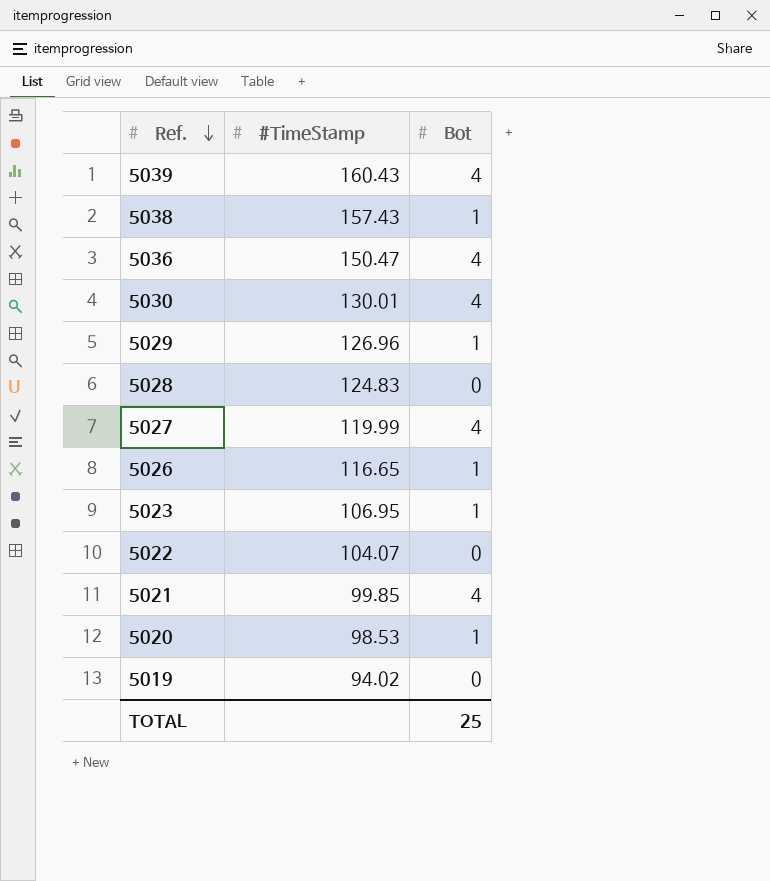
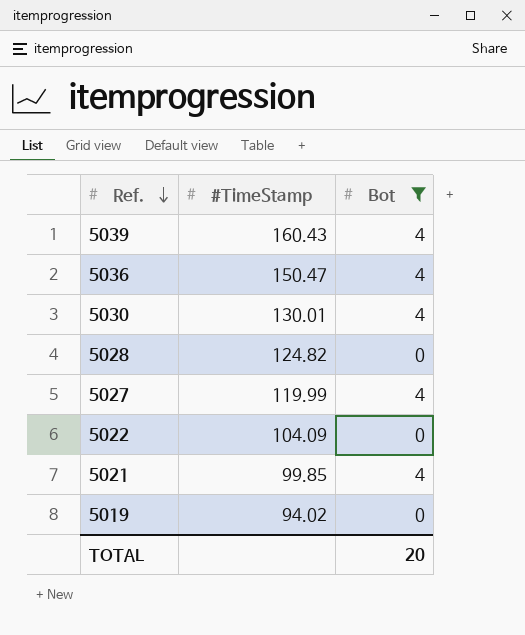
filter: none -> Bot != 1
5028 | #TimeStamp: 124.83 -> 124.82
5022 | #TimeStamp: 104.07 -> 104.09
TOTAL | Bot: 25 -> 20

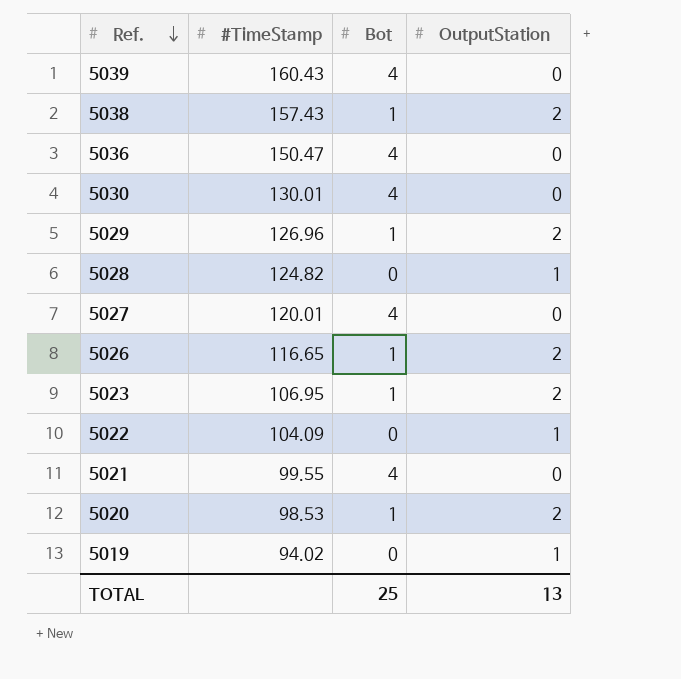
filter: Bot != 1 -> none
column OutputStation | position: none -> 4
5027 | #TimeStamp: 119.99 -> 120.01
5021 | #TimeStamp: 99.85 -> 99.55
TOTAL | Bot: 20 -> 25

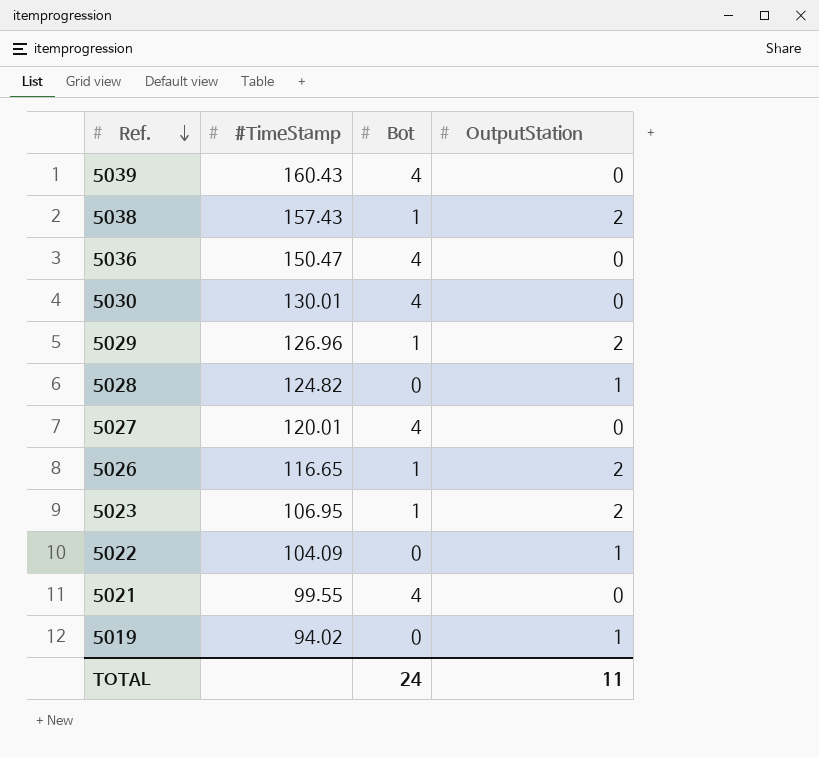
row 5020: 98.53 | 1 | 2 -> none
TOTAL | Bot: 25 -> 24
TOTAL | OutputStation: 13 -> 11

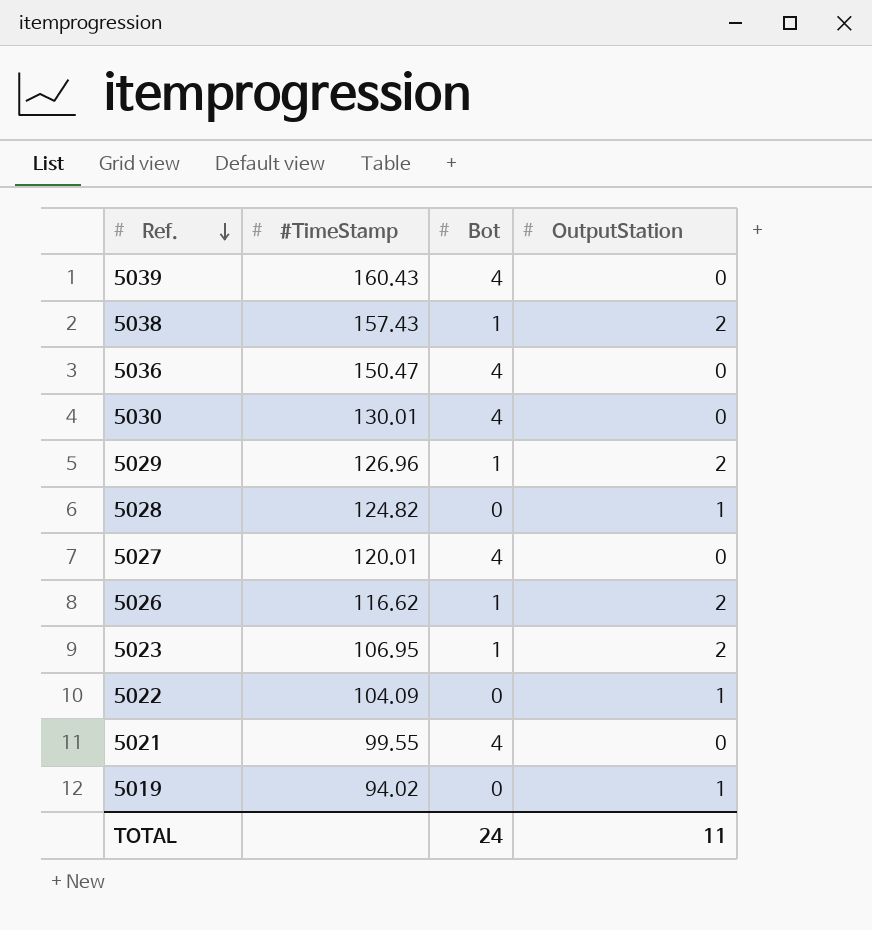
5026 | #TimeStamp: 116.65 -> 116.62

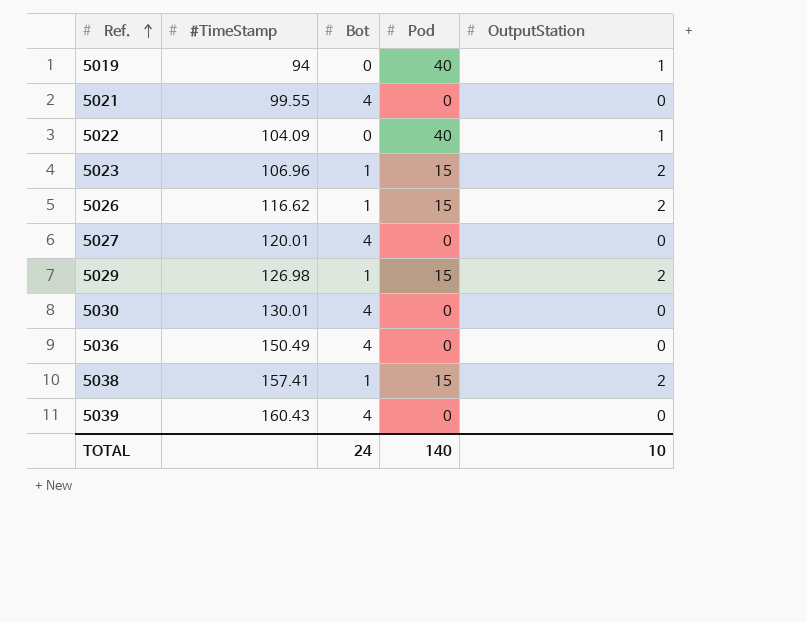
row order: Ref. descending -> Ref. ascending
column Pod | position: none -> 4
row 5028: 124.82 | 0 | 1 -> none
5019 | #TimeStamp: 94.02 -> 94
5023 | #TimeStamp: 106.95 -> 106.96
5029 | #TimeStamp: 126.96 -> 126.98
5036 | #TimeStamp: 150.47 -> 150.49
5038 | #TimeStamp: 157.43 -> 157.41
TOTAL | OutputStation: 11 -> 10

